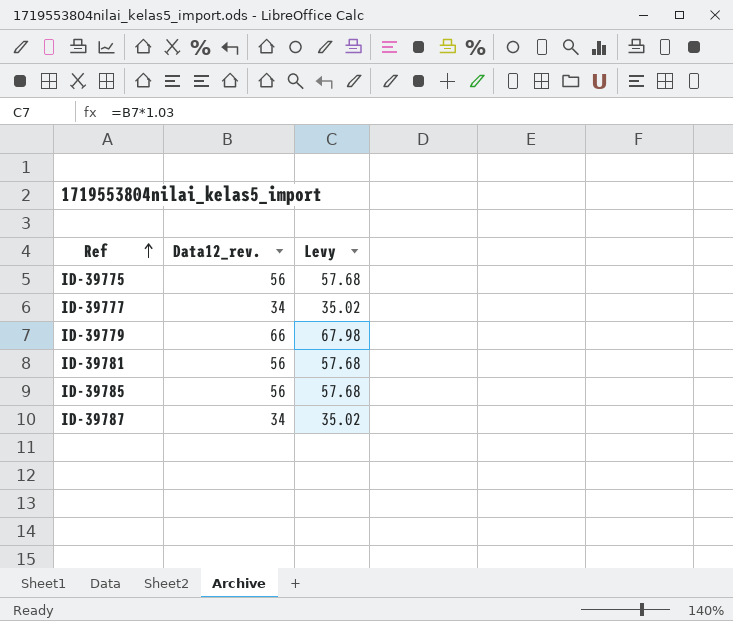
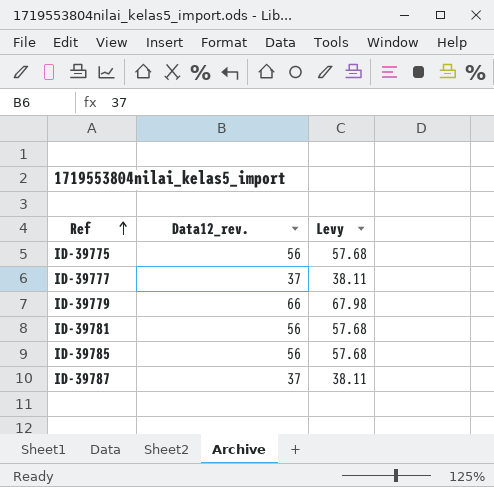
ID-39777 | Data12_rev.: 34 -> 37
ID-39777 | Levy: 35.02 -> 38.11
ID-39787 | Data12_rev.: 34 -> 37
ID-39787 | Levy: 35.02 -> 38.11

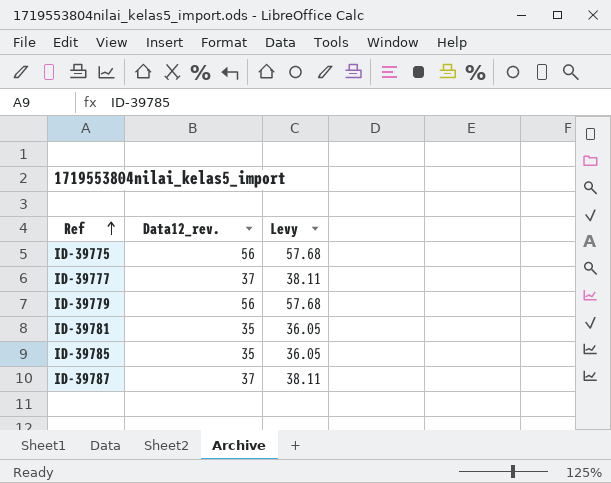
ID-39779 | Data12_rev.: 66 -> 56
ID-39779 | Levy: 67.98 -> 57.68
ID-39781 | Data12_rev.: 56 -> 35
ID-39781 | Levy: 57.68 -> 36.05
ID-39785 | Data12_rev.: 56 -> 35
ID-39785 | Levy: 57.68 -> 36.05

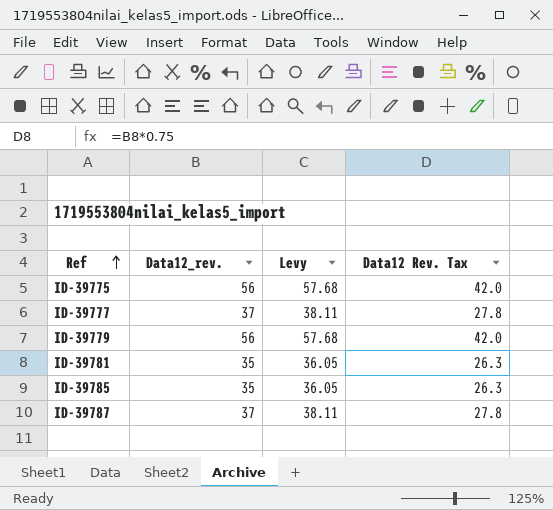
column Data12 Rev. Tax | formula: none -> [Data12_rev.] * 0.75

